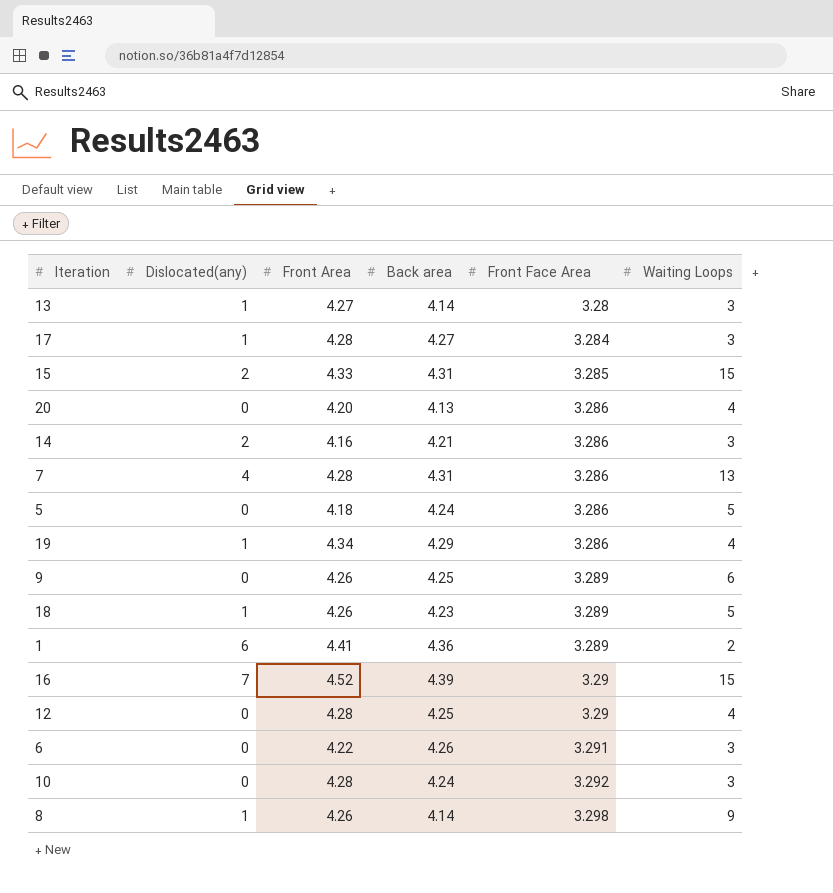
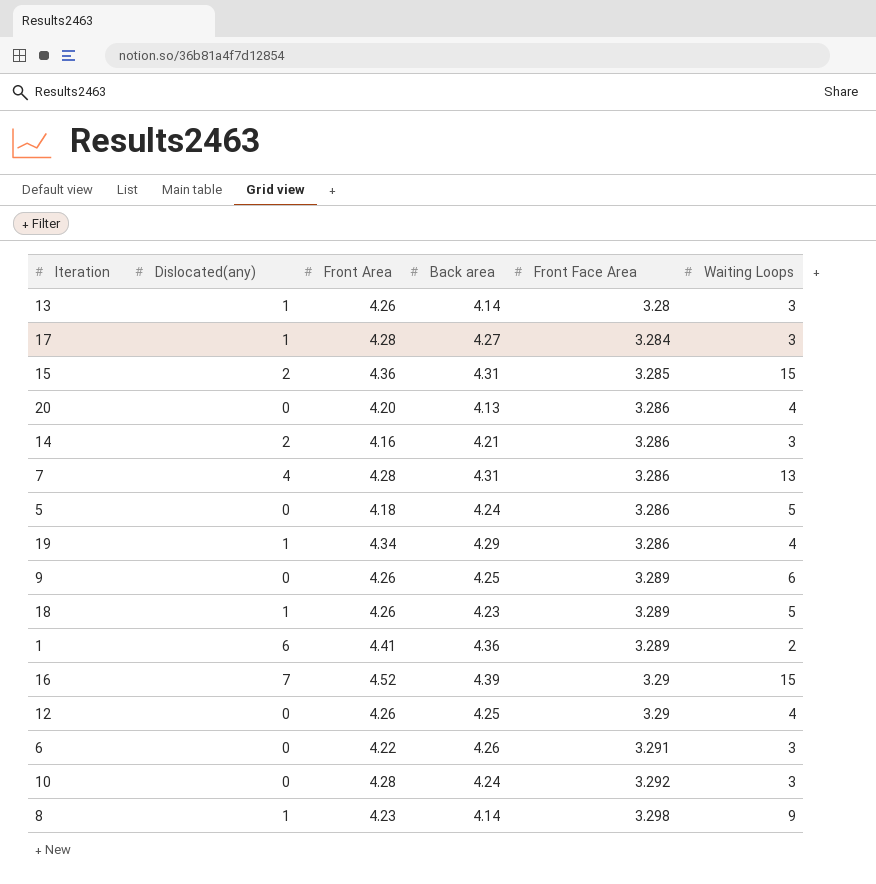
13 | Front Area: 4.27 -> 4.26
15 | Front Area: 4.33 -> 4.36
12 | Front Area: 4.28 -> 4.26
8 | Front Area: 4.26 -> 4.23

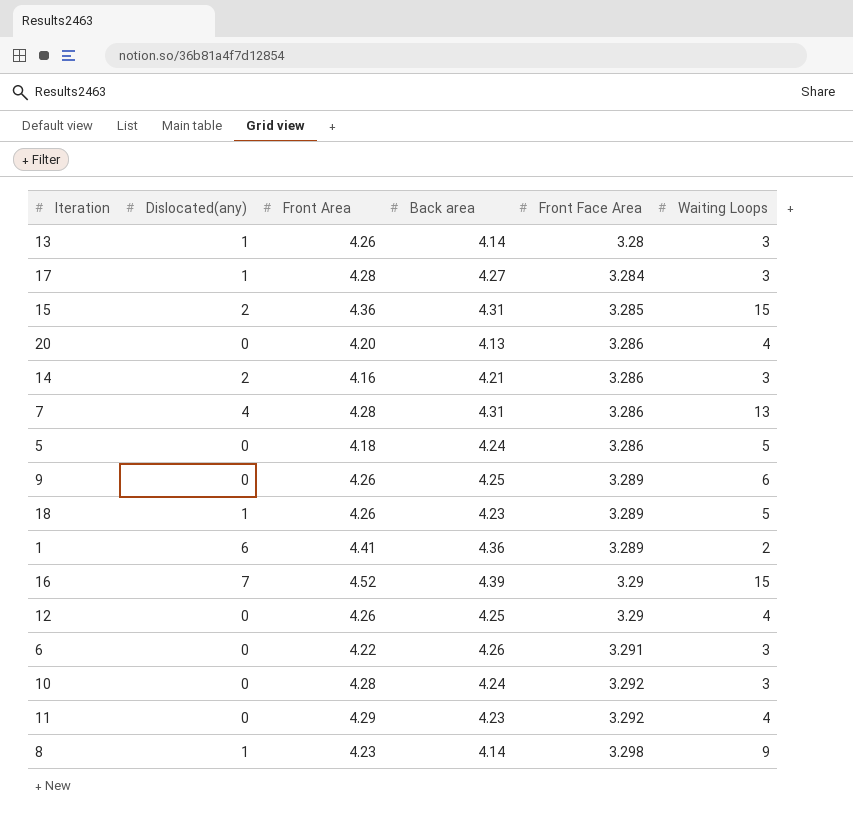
row 19: 1 | 4.34 | 4.29 | 3.286 | 4 -> none
row 11: none -> 0 | 4.29 | 4.23 | 3.292 | 4

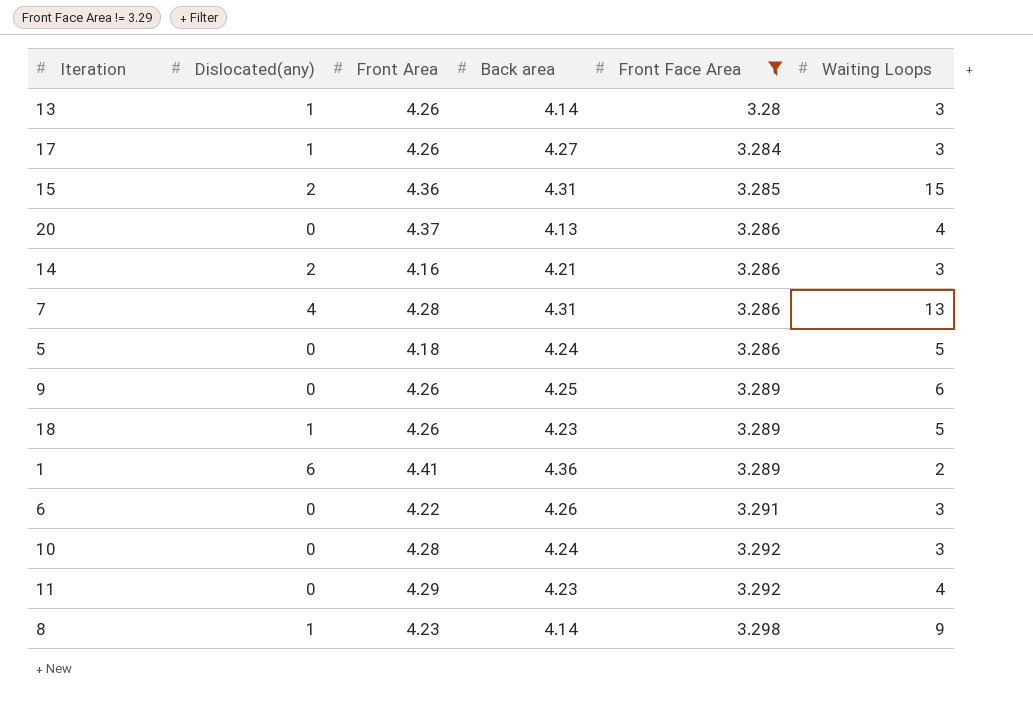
filter: none -> Front Face Area != 3.29
17 | Front Area: 4.28 -> 4.26
20 | Front Area: 4.20 -> 4.37

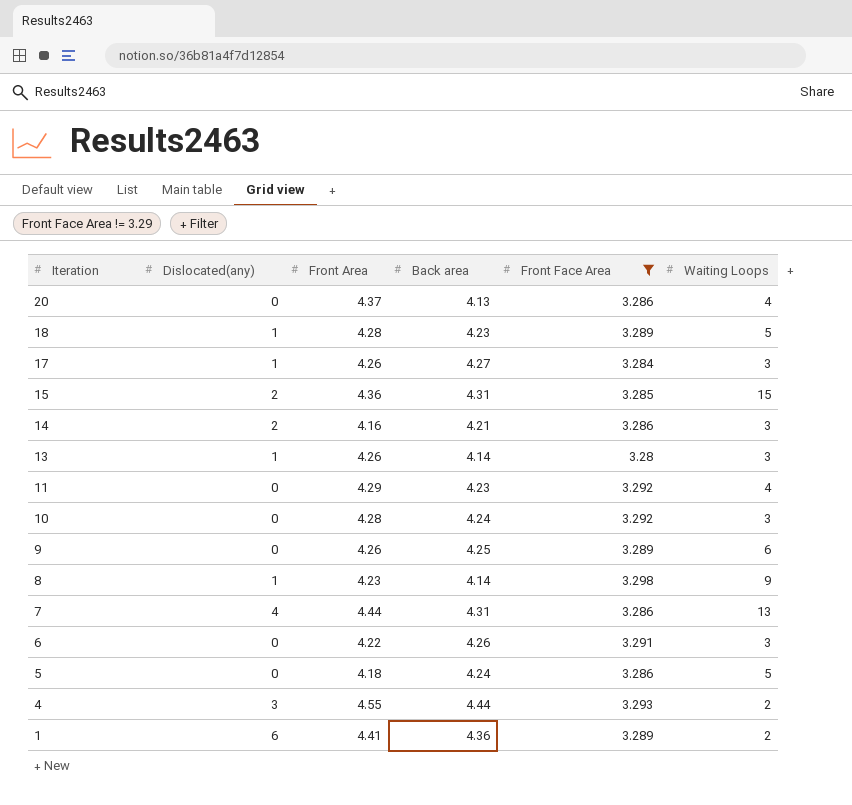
row order: Front Face Area ascending -> Iteration descending
18 | Front Area: 4.26 -> 4.28
7 | Front Area: 4.28 -> 4.44
row 4: none -> 3 | 4.55 | 4.44 | 3.293 | 2

